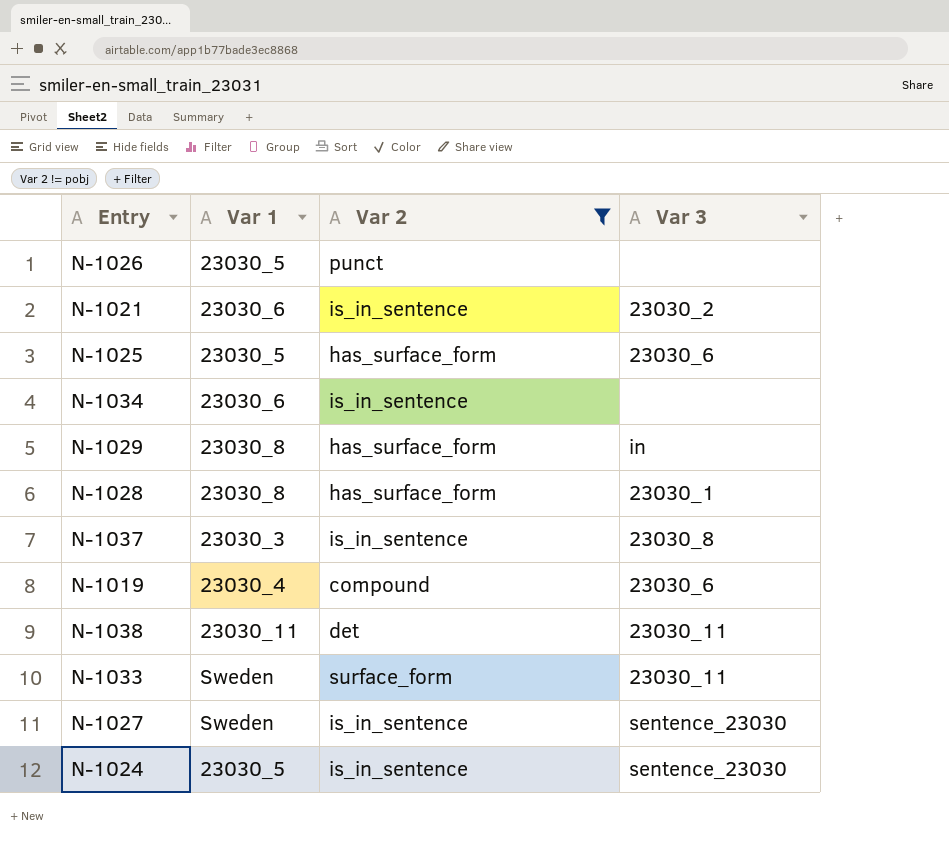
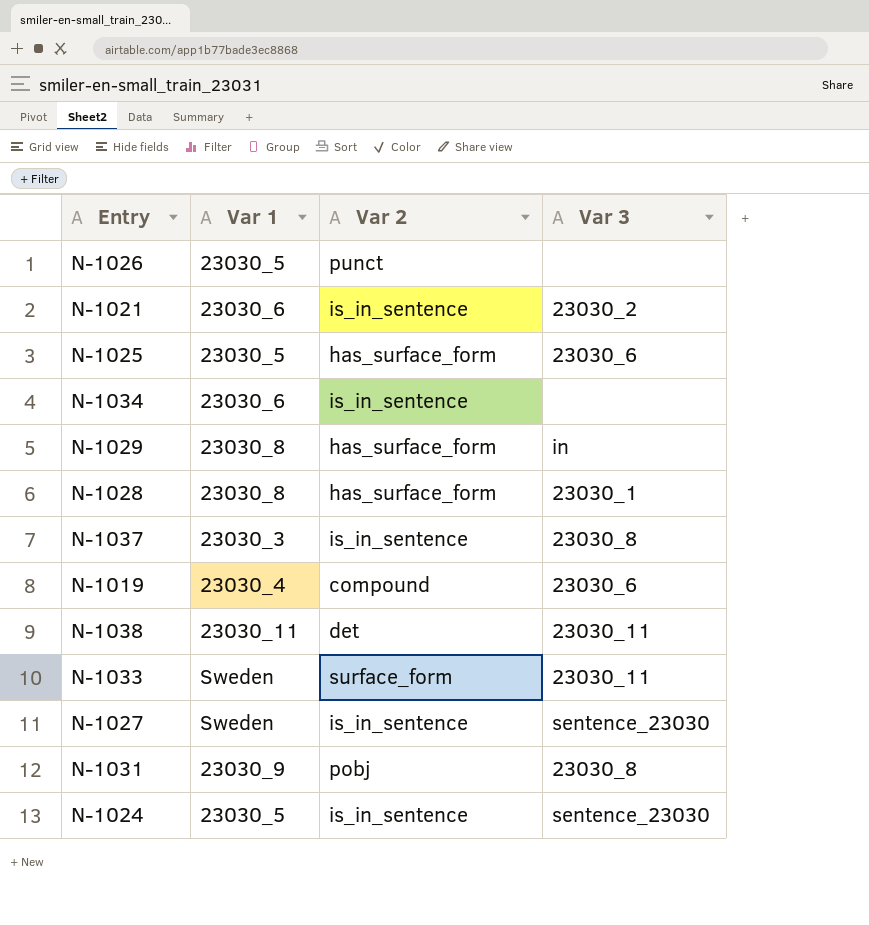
filter: Var 2 != pobj -> none

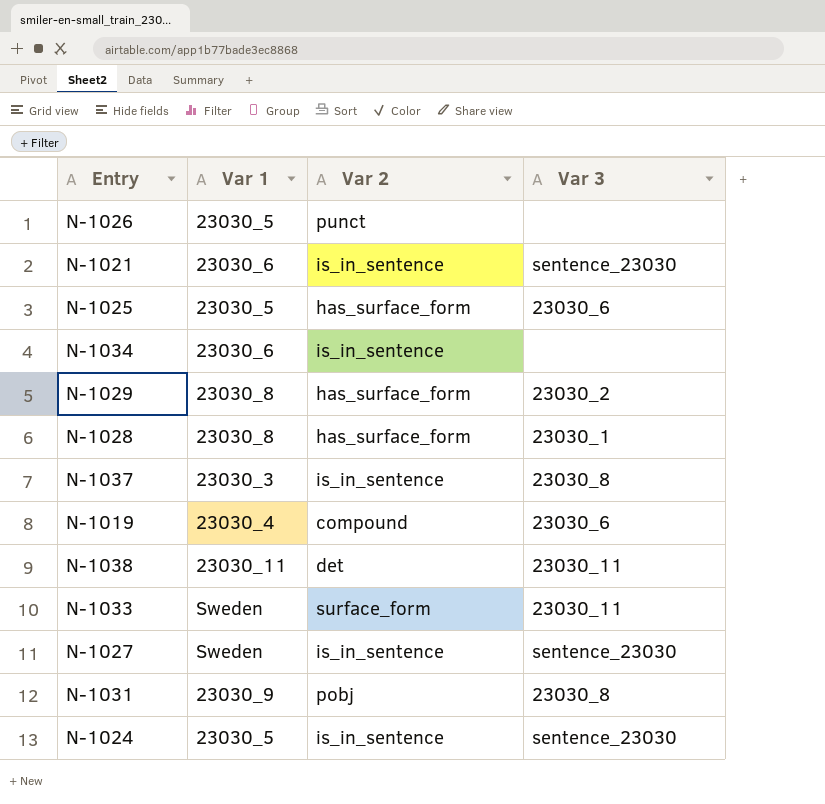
N-1021 | Var 3: 23030_2 -> sentence_23030
N-1029 | Var 3: in -> 23030_2

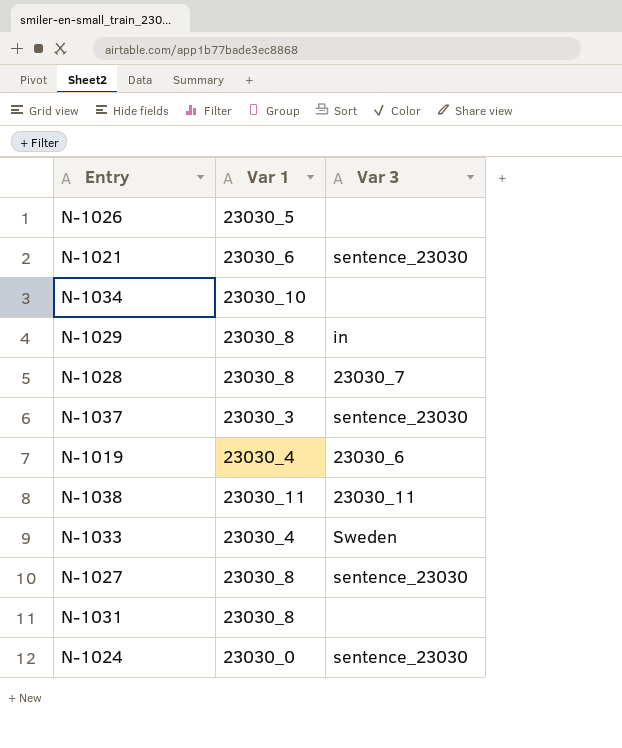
column Var 2 | position: 3 -> none
row N-1025: 23030_5 | has_surface_form | 23030_6 -> none
N-1034 | Var 1: 23030_6 -> 23030_10
N-1029 | Var 3: 23030_2 -> in
N-1028 | Var 3: 23030_1 -> 23030_7
N-1037 | Var 3: 23030_8 -> sentence_23030
N-1033 | Var 1: Sweden -> 23030_4
N-1033 | Var 3: 23030_11 -> Sweden
N-1027 | Var 1: Sweden -> 23030_8
N-1031 | Var 1: 23030_9 -> 23030_8
N-1031 | Var 3: 23030_8 -> none
N-1024 | Var 1: 23030_5 -> 23030_0

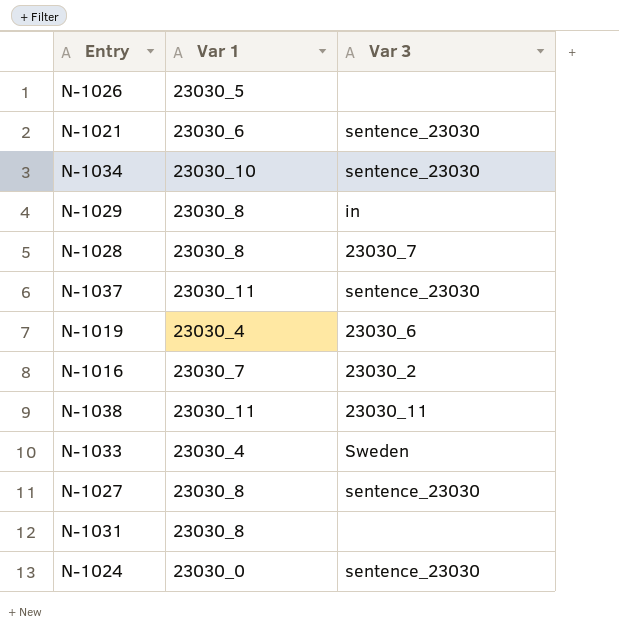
N-1034 | Var 3: none -> sentence_23030
N-1037 | Var 1: 23030_3 -> 23030_11
row N-1016: none -> 23030_7 | 23030_2

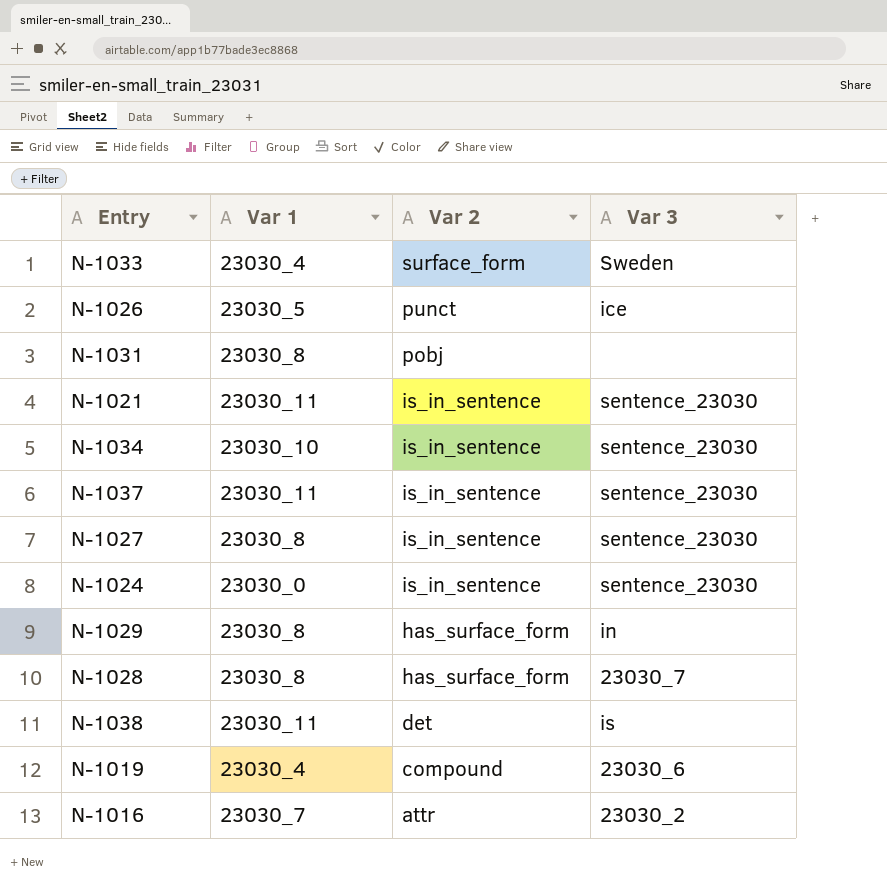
row order: none -> Var 2 descending
column Var 2 | position: none -> 3
N-1026 | Var 3: none -> ice
N-1021 | Var 1: 23030_6 -> 23030_11
N-1038 | Var 3: 23030_11 -> is

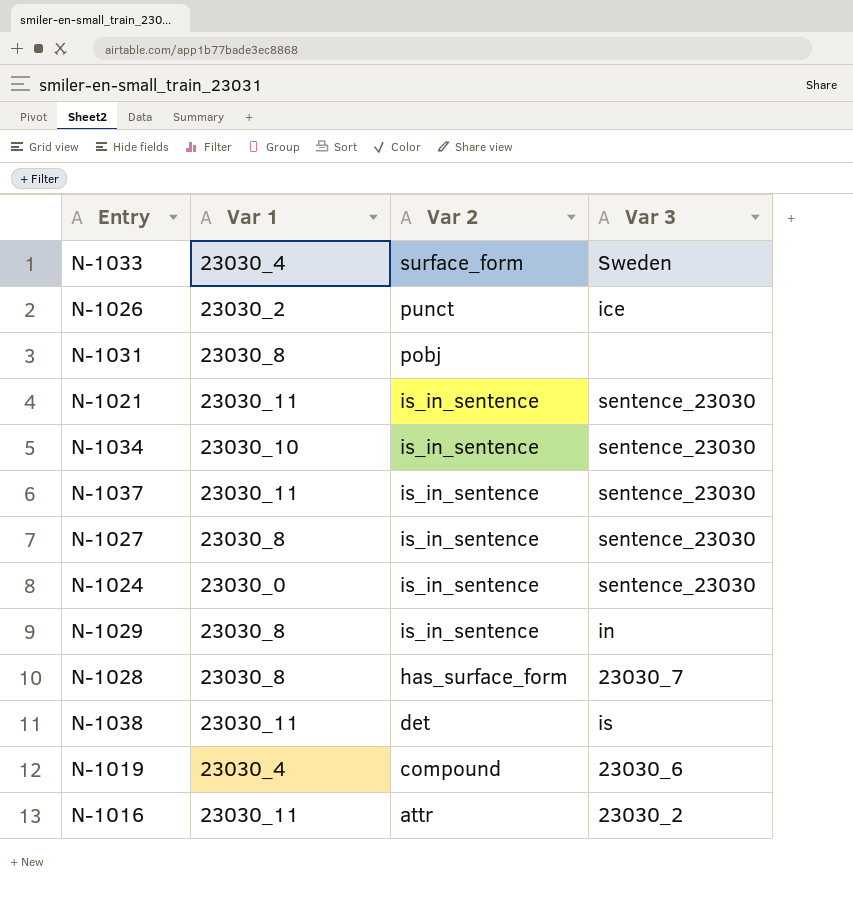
N-1026 | Var 1: 23030_5 -> 23030_2
N-1029 | Var 2: has_surface_form -> is_in_sentence
N-1016 | Var 1: 23030_7 -> 23030_11

